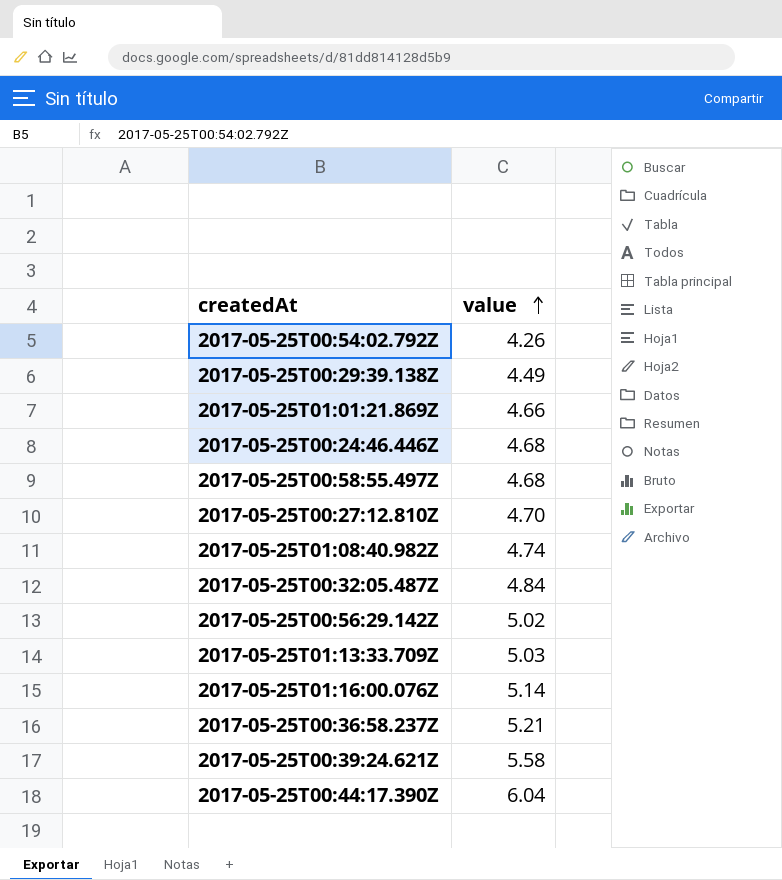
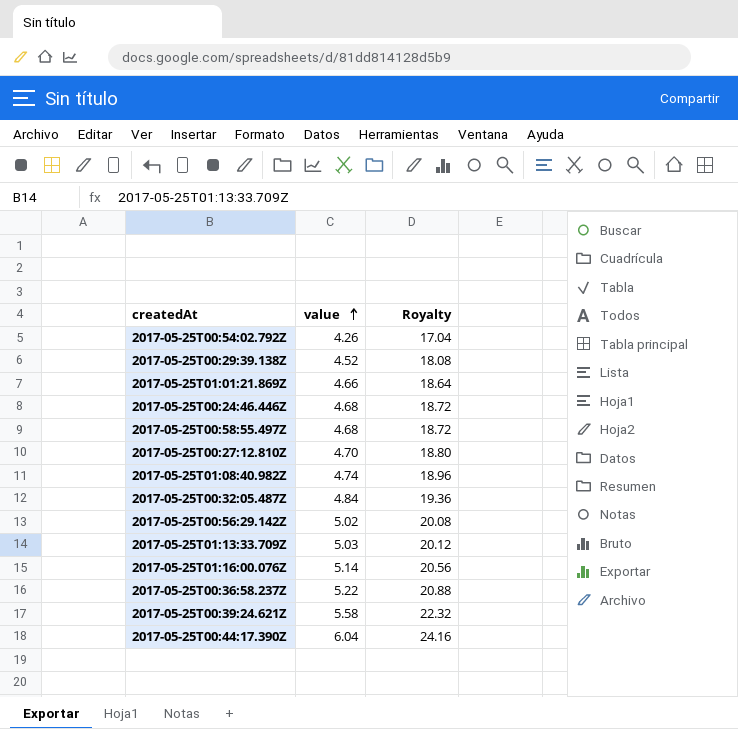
column Royalty | formula: none -> [value] * 4
2017-05-25T00:29:39.138Z | value: 4.49 -> 4.52
2017-05-25T00:36:58.237Z | value: 5.21 -> 5.22

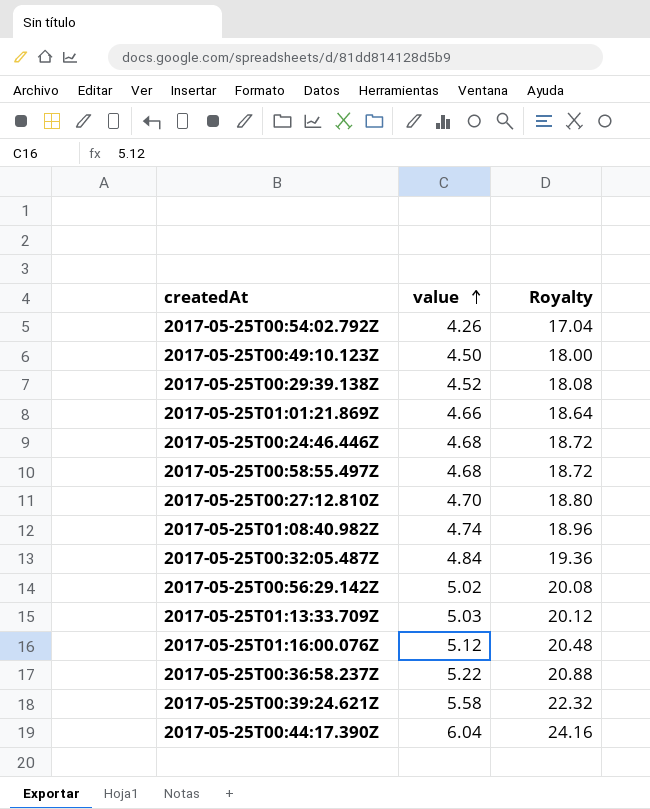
row 2017-05-25T00:49:10.123Z: none -> 4.50 | 18.00
2017-05-25T01:16:00.076Z | value: 5.14 -> 5.12
2017-05-25T01:16:00.076Z | Royalty: 20.56 -> 20.48

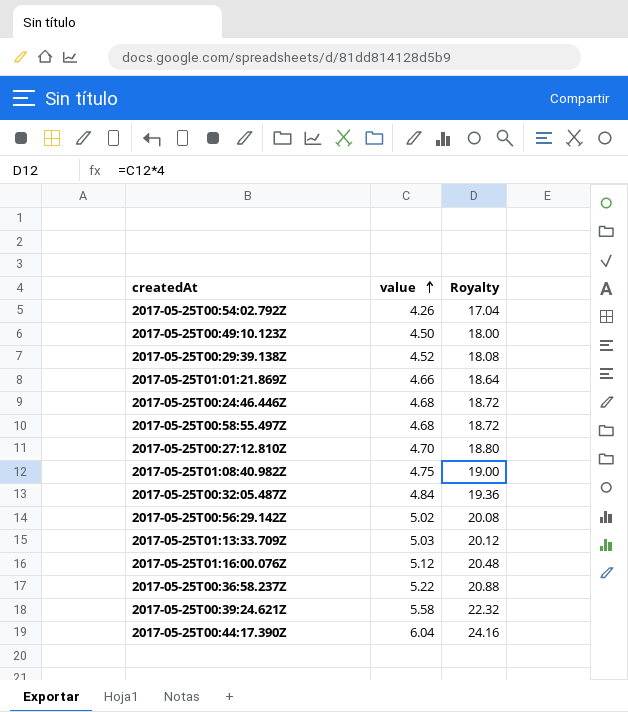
2017-05-25T01:08:40.982Z | value: 4.74 -> 4.75
2017-05-25T01:08:40.982Z | Royalty: 18.96 -> 19.00

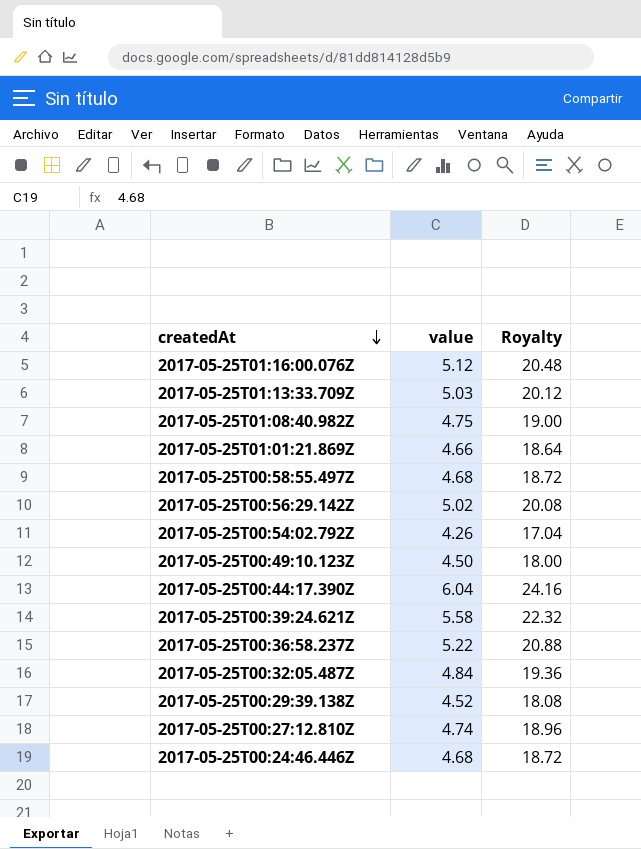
row order: value ascending -> createdAt descending
2017-05-25T00:27:12.810Z | value: 4.70 -> 4.74
2017-05-25T00:27:12.810Z | Royalty: 18.80 -> 18.96

